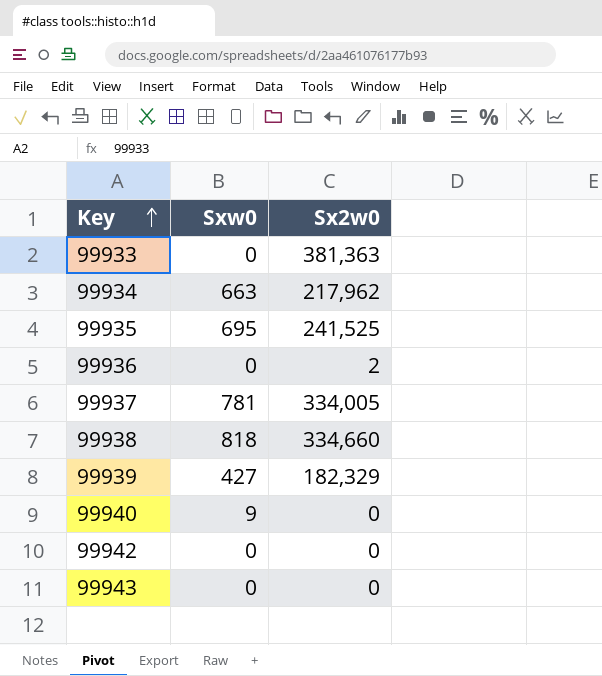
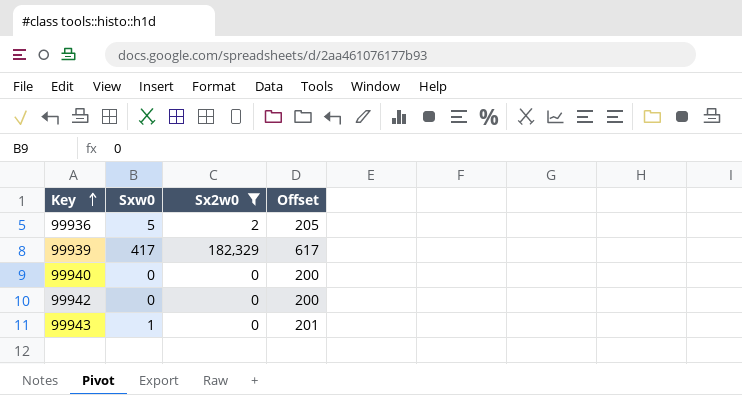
filter: none -> Sx2w0 <= 182,329
column Offset | formula: none -> [Sxw0] + 200
99936 | Sxw0: 0 -> 5
99939 | Sxw0: 427 -> 417
99940 | Sxw0: 9 -> 0
99943 | Sxw0: 0 -> 1

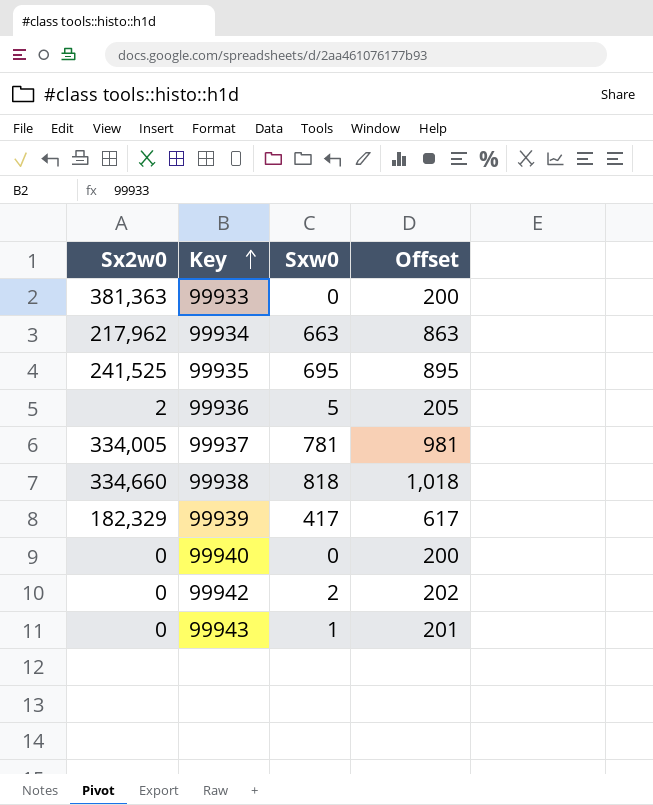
filter: Sx2w0 <= 182,329 -> none
column Sx2w0 | position: 3 -> 1
99942 | Sxw0: 0 -> 2
99942 | Offset: 200 -> 202

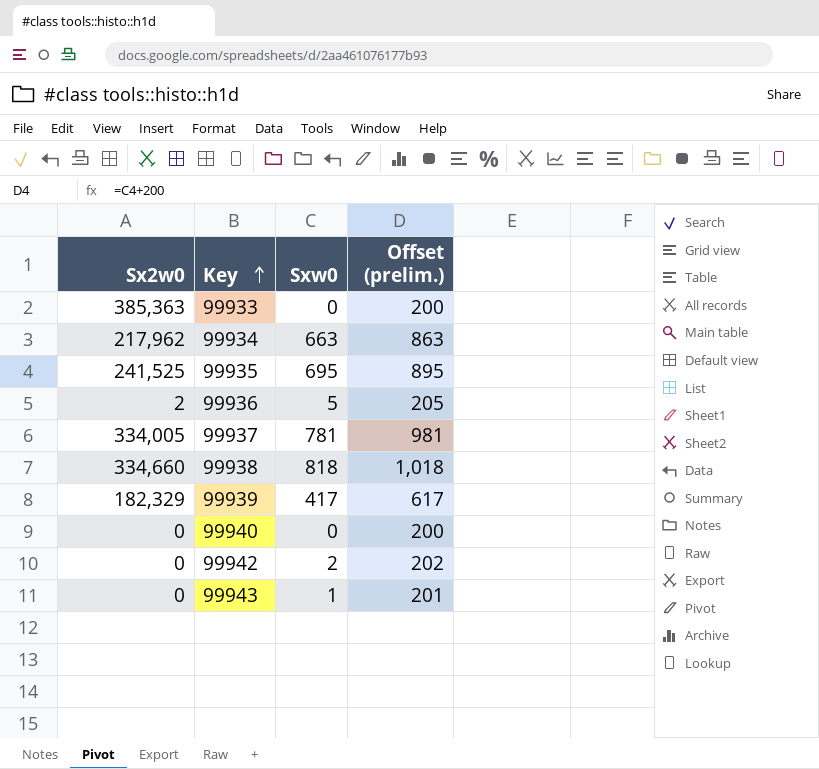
column name: Offset -> Offset (prelim.)
99933 | Sx2w0: 381,363 -> 385,363

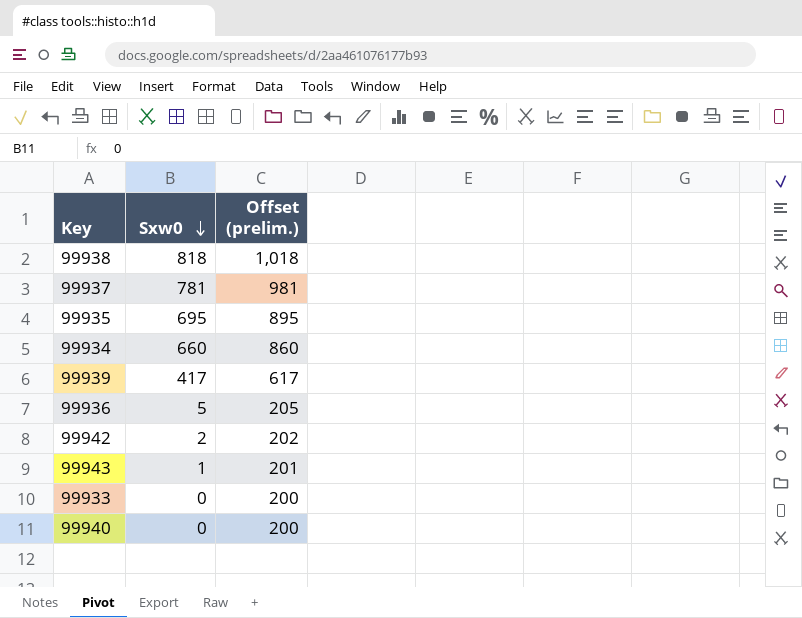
row order: Key ascending -> Sxw0 descending
column Sx2w0 | position: 1 -> none
99934 | Sxw0: 663 -> 660
99934 | Offset (prelim.): 863 -> 860

